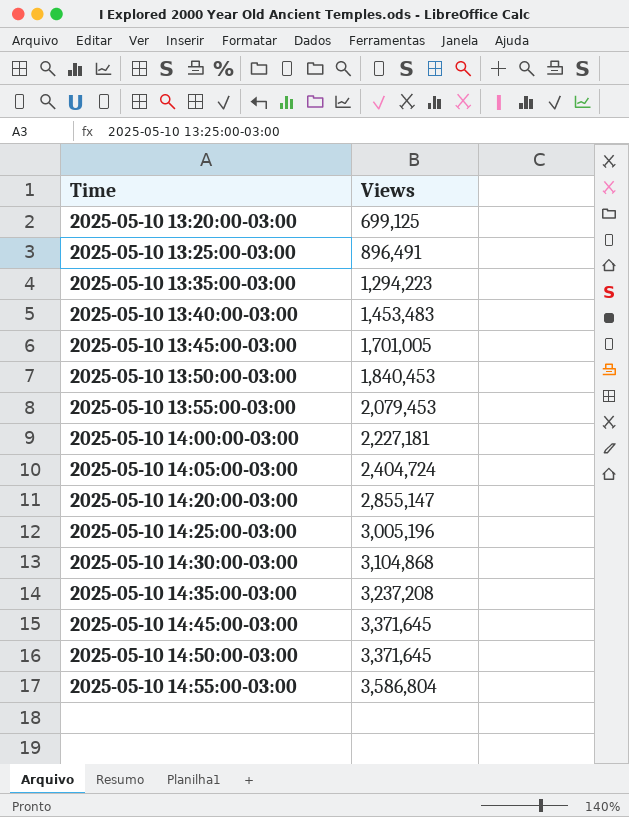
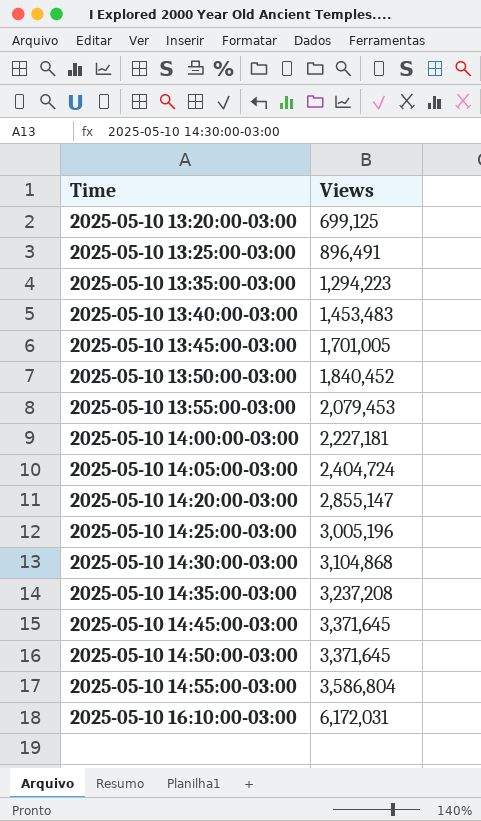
2025-05-10 13:50:00-03:00 | Views: 1,840,453 -> 1,840,452
row 2025-05-10 16:10:00-03:00: none -> 6,172,031

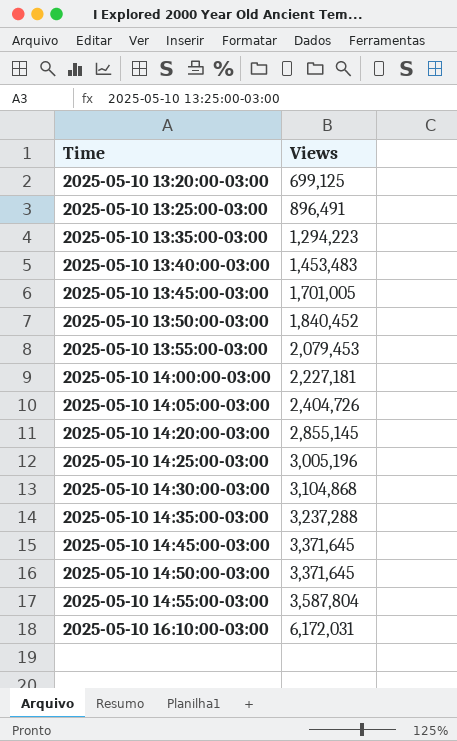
2025-05-10 14:05:00-03:00 | Views: 2,404,724 -> 2,404,726
2025-05-10 14:20:00-03:00 | Views: 2,855,147 -> 2,855,145
2025-05-10 14:35:00-03:00 | Views: 3,237,208 -> 3,237,288
2025-05-10 14:55:00-03:00 | Views: 3,586,804 -> 3,587,804

